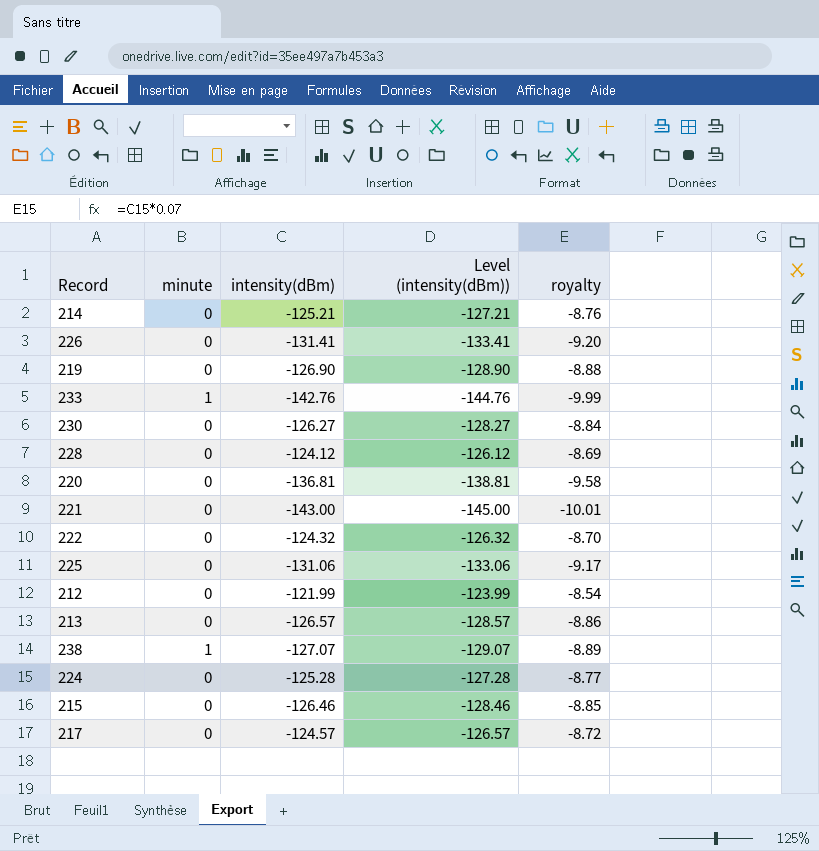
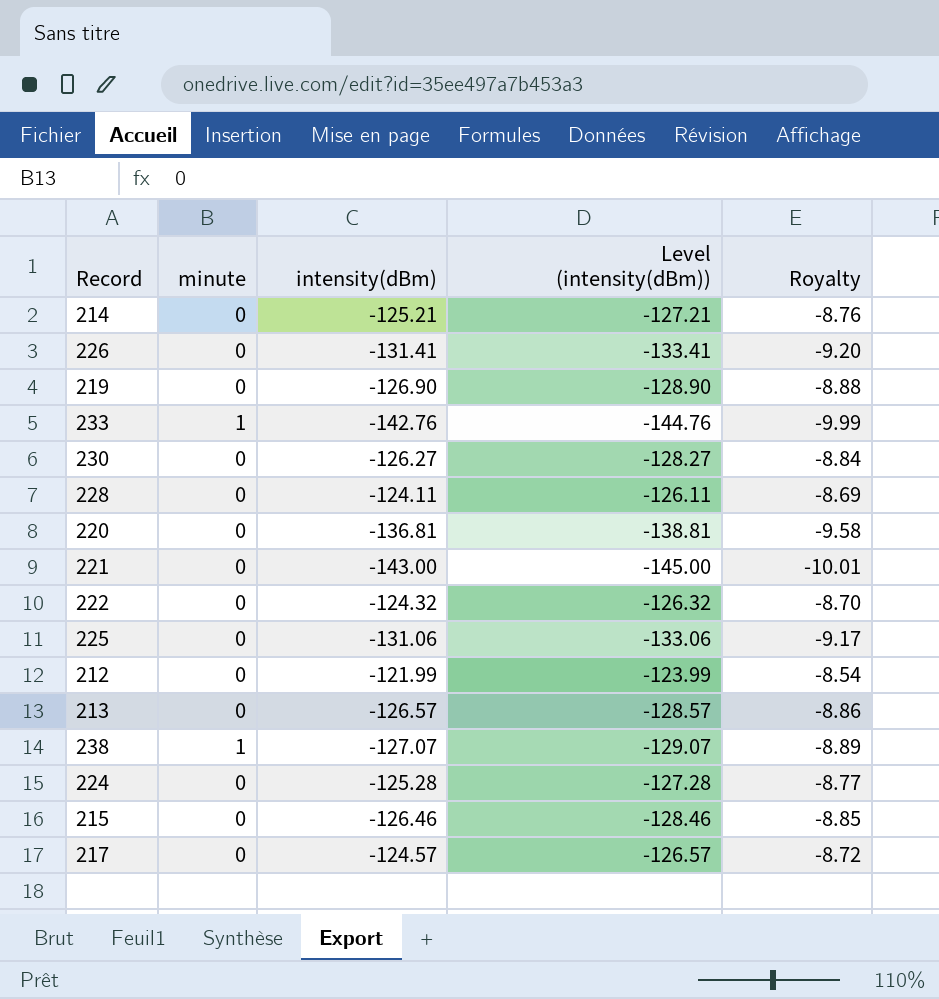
column name: royalty -> Royalty
228 | intensity(dBm): -124.12 -> -124.11
228 | Level (intensity(dBm)): -126.12 -> -126.11

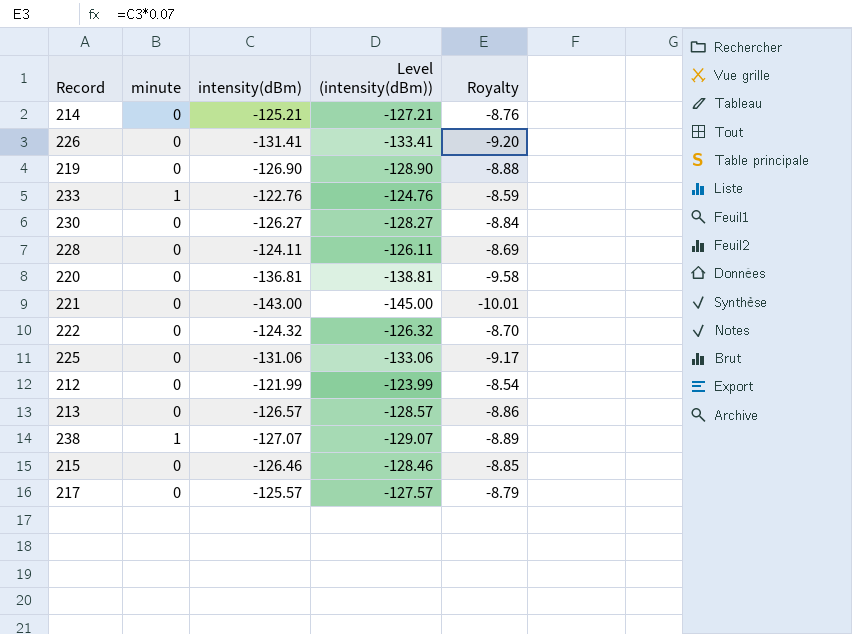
row 224: 0 | -125.28 | -127.28 | -8.77 -> none
233 | intensity(dBm): -142.76 -> -122.76
233 | Level (intensity(dBm)): -144.76 -> -124.76
233 | Royalty: -9.99 -> -8.59
217 | intensity(dBm): -124.57 -> -125.57
217 | Level (intensity(dBm)): -126.57 -> -127.57
217 | Royalty: -8.72 -> -8.79

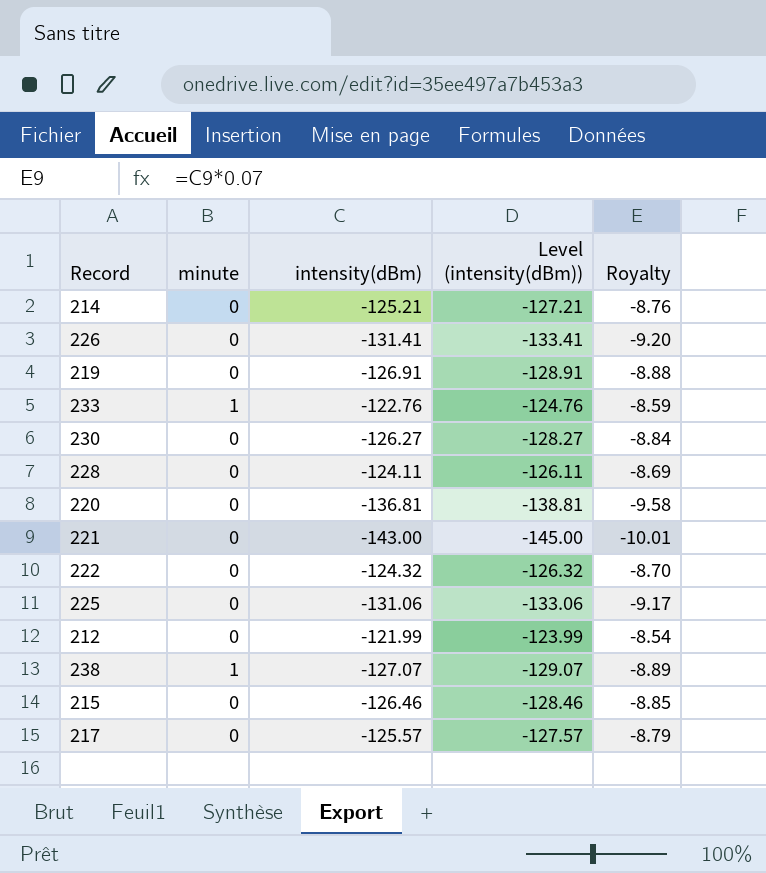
row 213: 0 | -126.57 | -128.57 | -8.86 -> none
219 | intensity(dBm): -126.90 -> -126.91
219 | Level (intensity(dBm)): -128.90 -> -128.91

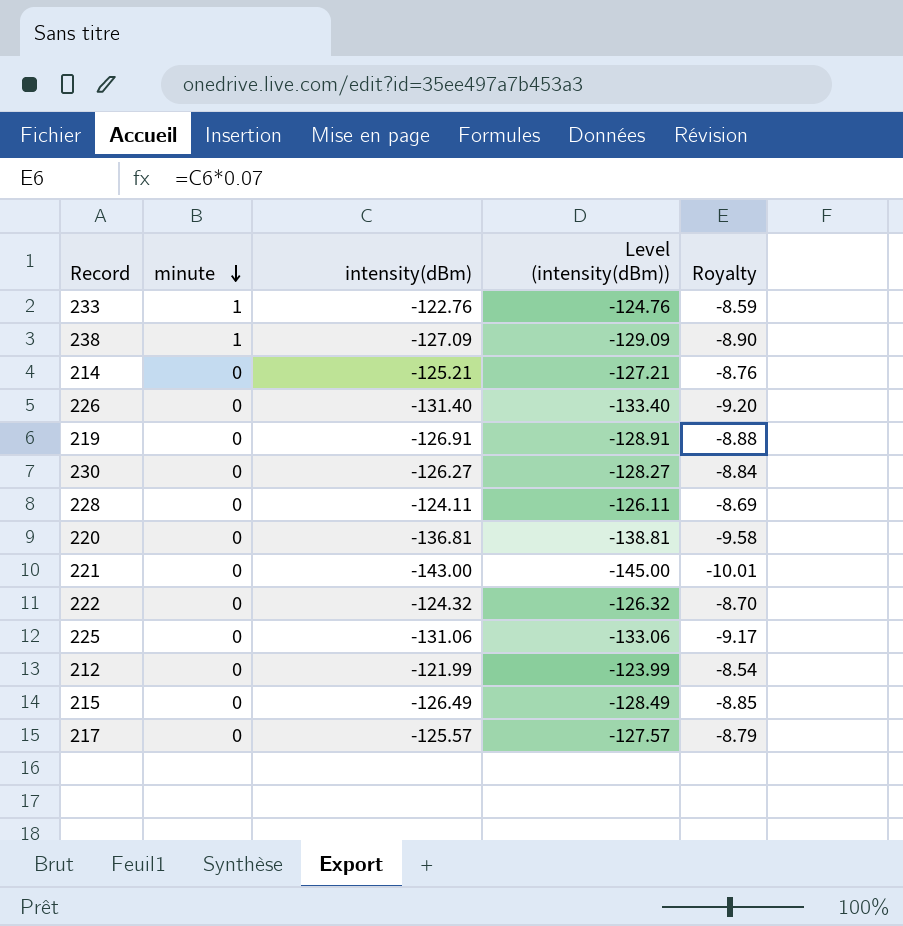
row order: none -> minute descending
238 | intensity(dBm): -127.07 -> -127.09
238 | Level (intensity(dBm)): -129.07 -> -129.09
238 | Royalty: -8.89 -> -8.90
226 | intensity(dBm): -131.41 -> -131.40
226 | Level (intensity(dBm)): -133.41 -> -133.40
215 | intensity(dBm): -126.46 -> -126.49
215 | Level (intensity(dBm)): -128.46 -> -128.49

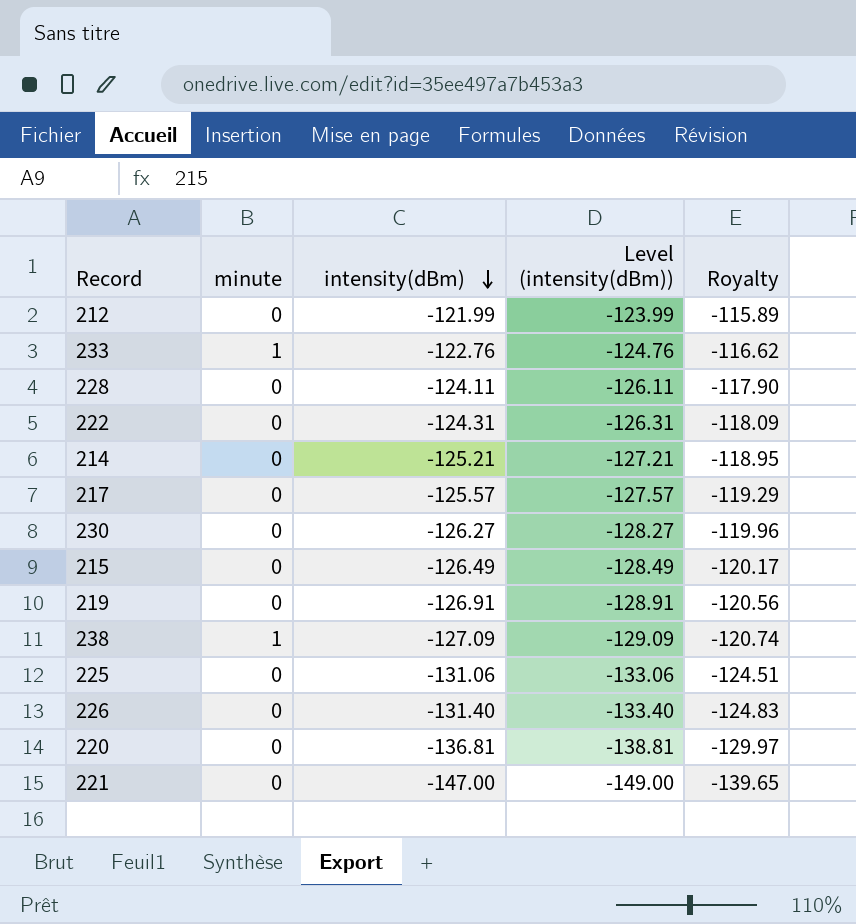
row order: minute descending -> intensity(dBm) descending
column Royalty | formula: [intensity(dBm)] * 0.07 -> [intensity(dBm)] * 0.95
222 | intensity(dBm): -124.32 -> -124.31
222 | Level (intensity(dBm)): -126.32 -> -126.31
221 | intensity(dBm): -143.00 -> -147.00
221 | Level (intensity(dBm)): -145.00 -> -149.00

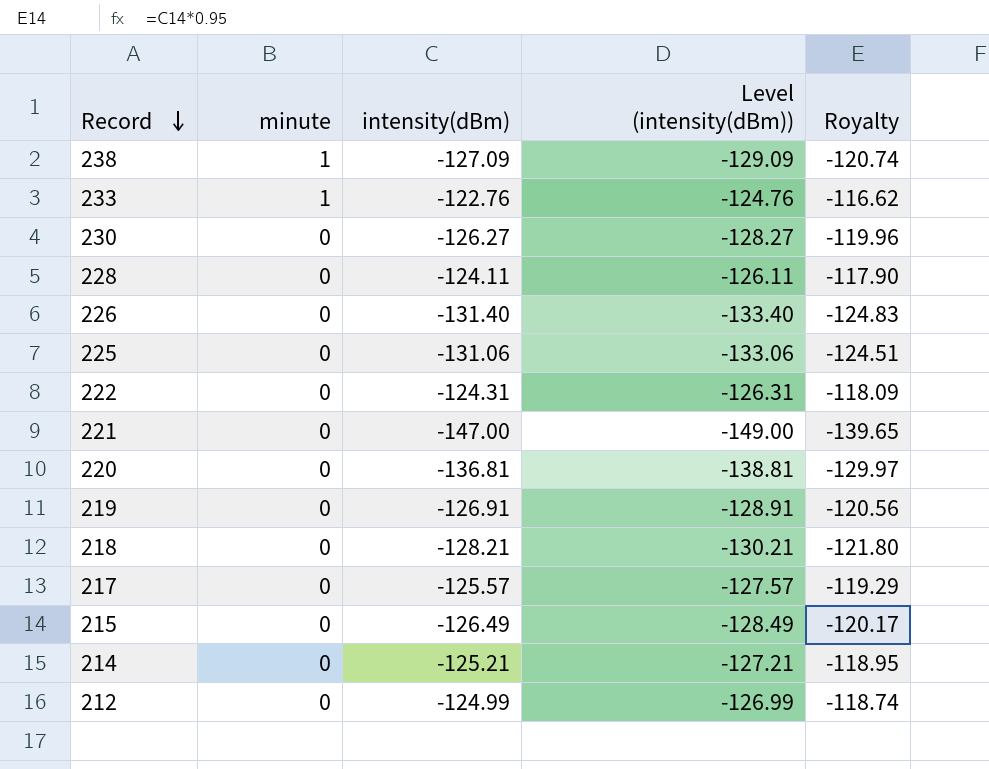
row order: intensity(dBm) descending -> Record descending
row 218: none -> 0 | -128.21 | -130.21 | -121.80
212 | intensity(dBm): -121.99 -> -124.99
212 | Level (intensity(dBm)): -123.99 -> -126.99
212 | Royalty: -115.89 -> -118.74

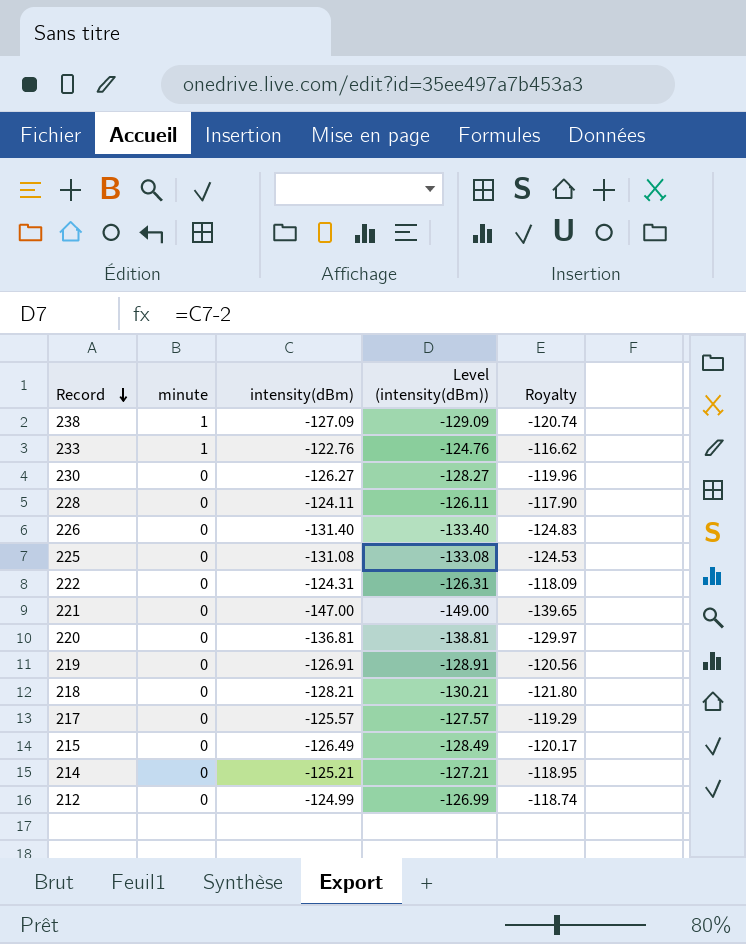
225 | intensity(dBm): -131.06 -> -131.08
225 | Level (intensity(dBm)): -133.06 -> -133.08
225 | Royalty: -124.51 -> -124.53

